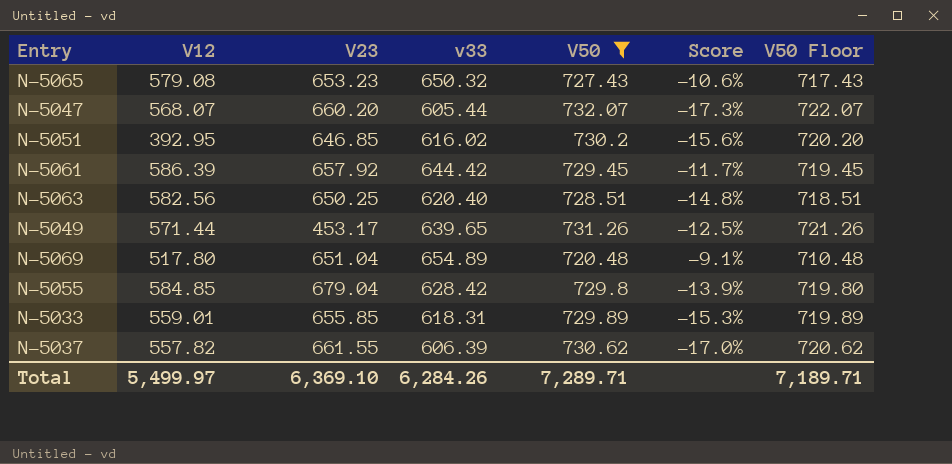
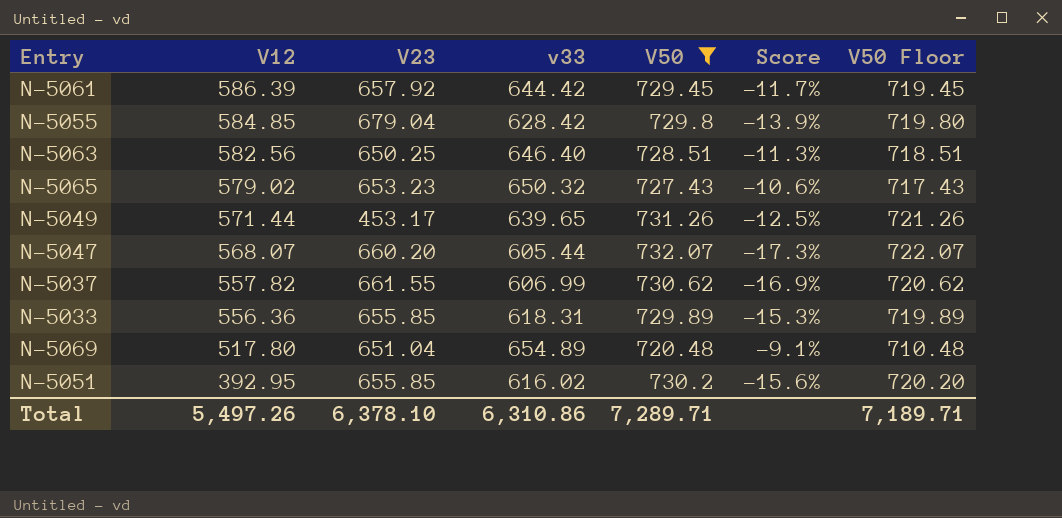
row order: none -> V12 descending
N-5063 | v33: 620.40 -> 646.40
N-5063 | Score: -14.8% -> -11.3%
N-5065 | V12: 579.08 -> 579.02
N-5037 | v33: 606.39 -> 606.99
N-5037 | Score: -17.0% -> -16.9%
N-5033 | V12: 559.01 -> 556.36
N-5051 | V23: 646.85 -> 655.85
Total | V12: 5,499.97 -> 5,497.26
Total | V23: 6,369.10 -> 6,378.10
Total | v33: 6,284.26 -> 6,310.86

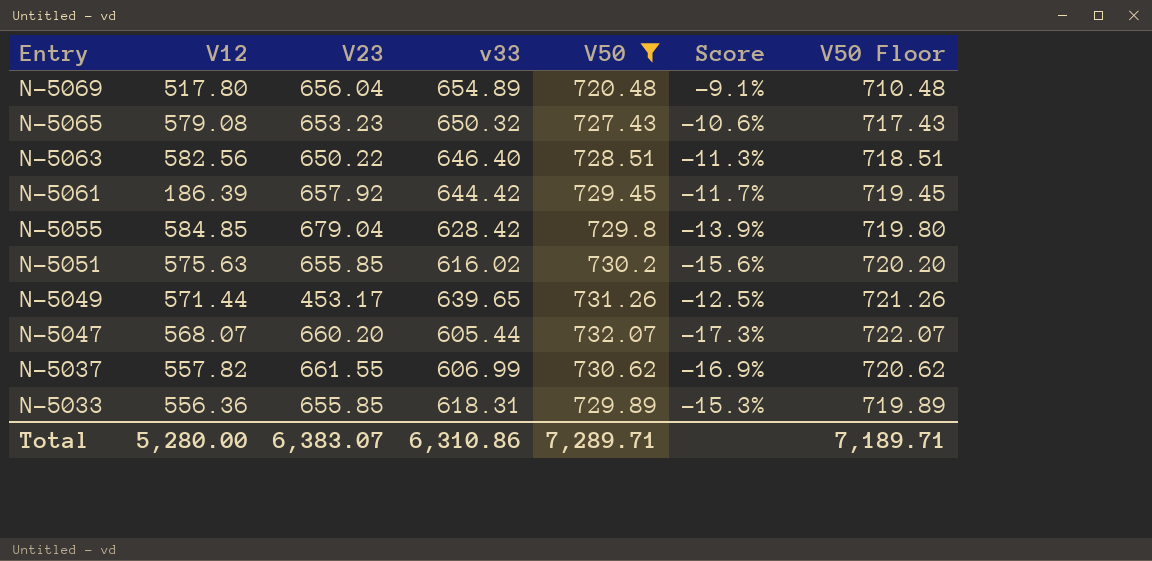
row order: V12 descending -> Entry descending
N-5069 | V23: 651.04 -> 656.04
N-5065 | V12: 579.02 -> 579.08
N-5063 | V23: 650.25 -> 650.22
N-5061 | V12: 586.39 -> 186.39
N-5051 | V12: 392.95 -> 575.63
Total | V12: 5,497.26 -> 5,280.00
Total | V23: 6,378.10 -> 6,383.07

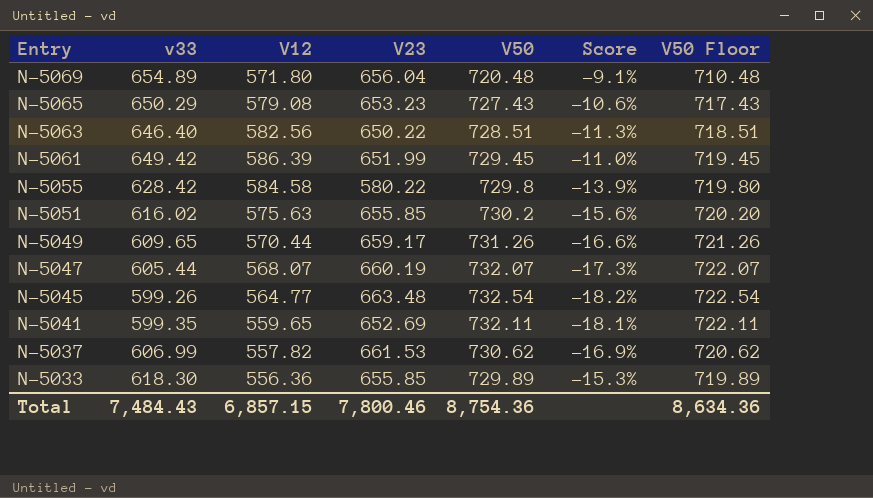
filter: V50 <= 732.07 -> none
column v33 | position: 4 -> 2
N-5069 | V12: 517.80 -> 571.80
N-5065 | v33: 650.32 -> 650.29
N-5061 | v33: 644.42 -> 649.42
N-5061 | V12: 186.39 -> 586.39
N-5061 | V23: 657.92 -> 651.99
N-5061 | Score: -11.7% -> -11.0%
N-5055 | V12: 584.85 -> 584.58
N-5055 | V23: 679.04 -> 580.22
N-5049 | v33: 639.65 -> 609.65
N-5049 | V12: 571.44 -> 570.44
N-5049 | V23: 453.17 -> 659.17
N-5049 | Score: -12.5% -> -16.6%
N-5047 | V23: 660.20 -> 660.19
N-5037 | V23: 661.55 -> 661.53
N-5033 | v33: 618.31 -> 618.30
Total | v33: 6,310.86 -> 7,484.43
Total | V12: 5,280.00 -> 6,857.15
Total | V23: 6,383.07 -> 7,800.46
Total | V50: 7,289.71 -> 8,754.36
Total | V50 Floor: 7,189.71 -> 8,634.36

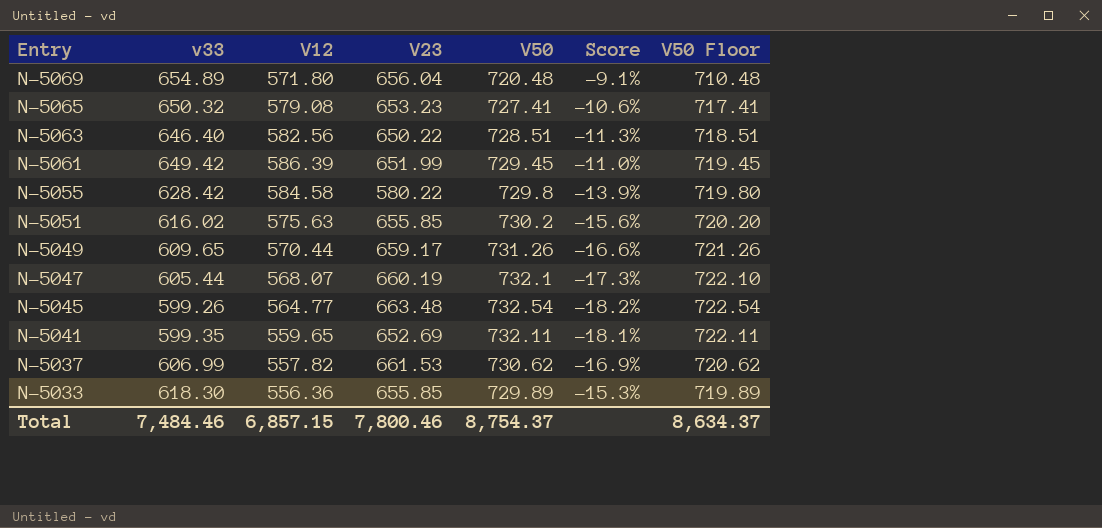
N-5065 | v33: 650.29 -> 650.32
N-5065 | V50: 727.43 -> 727.41
N-5065 | V50 Floor: 717.43 -> 717.41
N-5047 | V50: 732.07 -> 732.1
N-5047 | V50 Floor: 722.07 -> 722.10
Total | v33: 7,484.43 -> 7,484.46
Total | V50: 8,754.36 -> 8,754.37
Total | V50 Floor: 8,634.36 -> 8,634.37

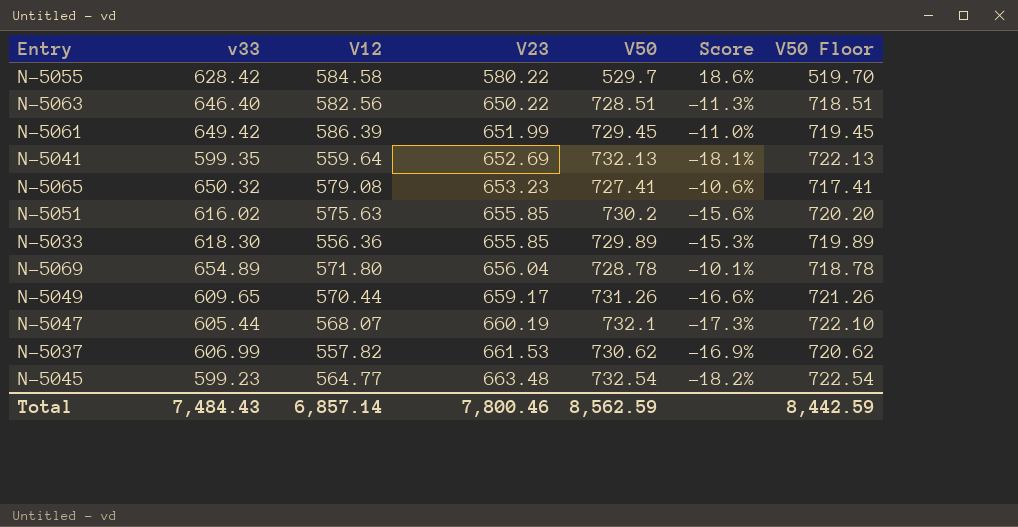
row order: Entry descending -> V23 ascending
N-5055 | V50: 729.8 -> 529.7
N-5055 | Score: -13.9% -> 18.6%
N-5055 | V50 Floor: 719.80 -> 519.70
N-5041 | V12: 559.65 -> 559.64
N-5041 | V50: 732.11 -> 732.13
N-5041 | V50 Floor: 722.11 -> 722.13
N-5069 | V50: 720.48 -> 728.78
N-5069 | Score: -9.1% -> -10.1%
N-5069 | V50 Floor: 710.48 -> 718.78
N-5045 | v33: 599.26 -> 599.23
Total | v33: 7,484.46 -> 7,484.43
Total | V12: 6,857.15 -> 6,857.14
Total | V50: 8,754.37 -> 8,562.59
Total | V50 Floor: 8,634.37 -> 8,442.59

